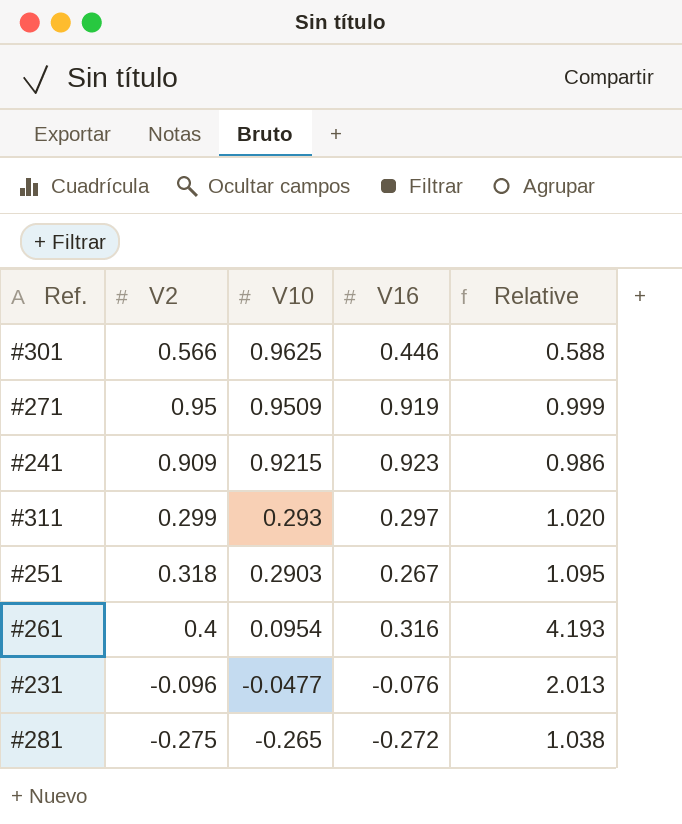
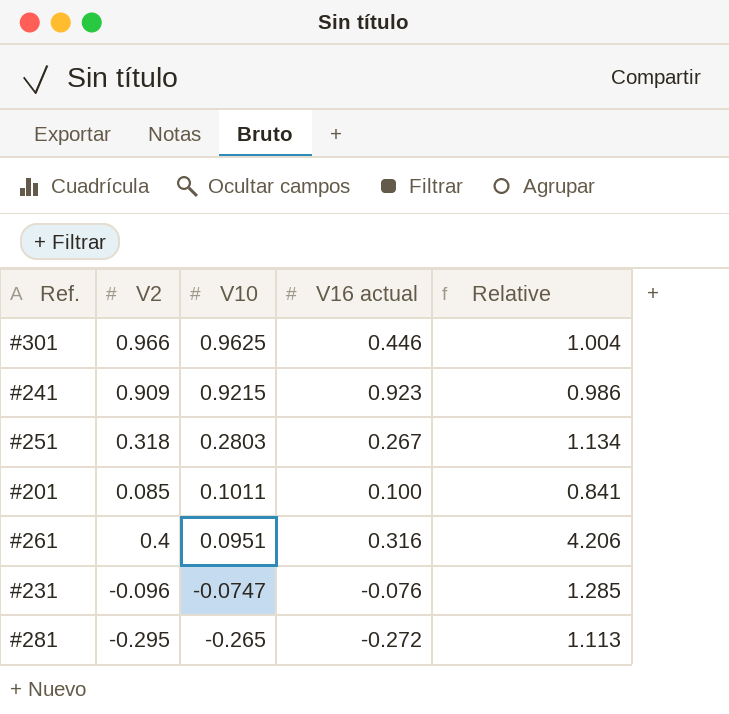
column name: V16 -> V16 actual
row #271: 0.95 | 0.9509 | 0.919 | 0.999 -> none
row #311: 0.299 | 0.293 | 0.297 | 1.020 -> none
#301 | V2: 0.566 -> 0.966
#301 | Relative: 0.588 -> 1.004
#251 | V10: 0.2903 -> 0.2803
#251 | Relative: 1.095 -> 1.134
row #201: none -> 0.085 | 0.1011 | 0.100 | 0.841
#261 | V10: 0.0954 -> 0.0951
#261 | Relative: 4.193 -> 4.206
#231 | V10: -0.0477 -> -0.0747
#231 | Relative: 2.013 -> 1.285
#281 | V2: -0.275 -> -0.295
#281 | Relative: 1.038 -> 1.113

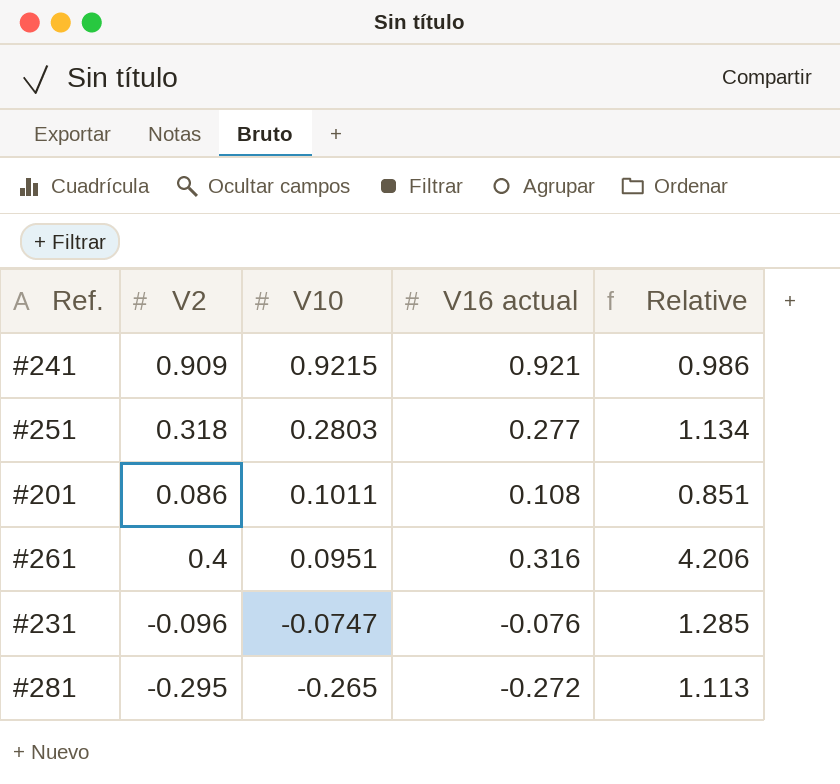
row #301: 0.966 | 0.9625 | 0.446 | 1.004 -> none
#241 | V16 actual: 0.923 -> 0.921
#251 | V16 actual: 0.267 -> 0.277
#201 | V2: 0.085 -> 0.086
#201 | V16 actual: 0.100 -> 0.108
#201 | Relative: 0.841 -> 0.851

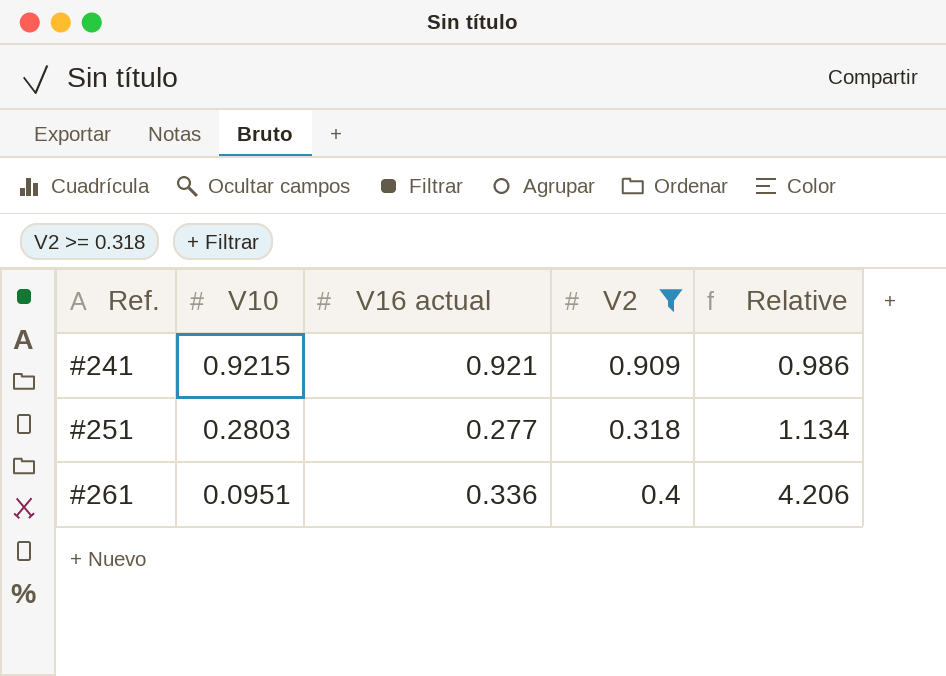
filter: none -> V2 >= 0.318
column V2 | position: 2 -> 4
#261 | V16 actual: 0.316 -> 0.336

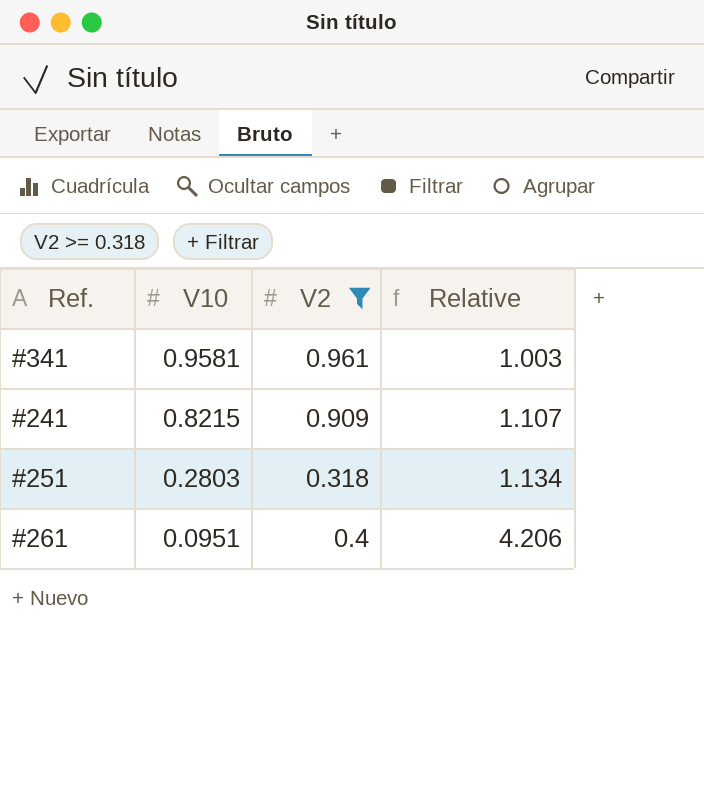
column V16 actual | position: 3 -> none
row #341: none -> 0.9581 | 0.961 | 1.003
#241 | V10: 0.9215 -> 0.8215
#241 | Relative: 0.986 -> 1.107

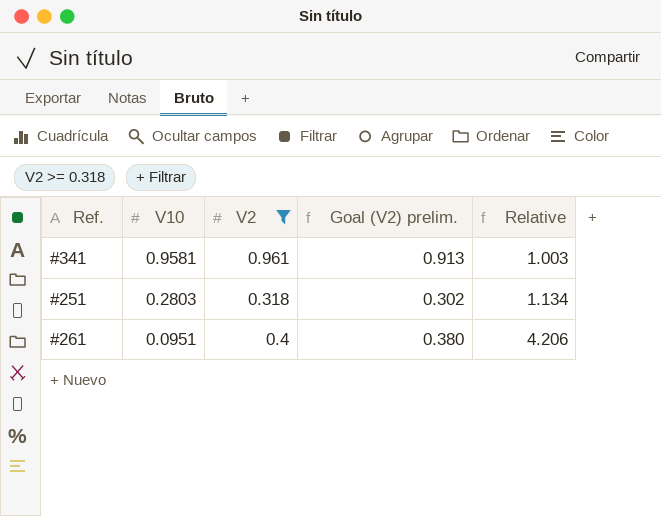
column Goal (V2) prelim. | formula: none -> [V2] * 0.95
row #241: 0.8215 | 0.909 | 1.107 -> none

